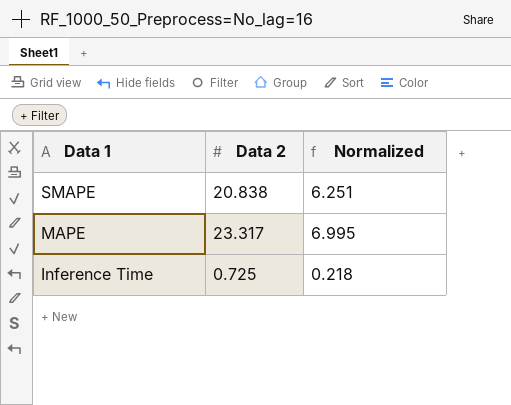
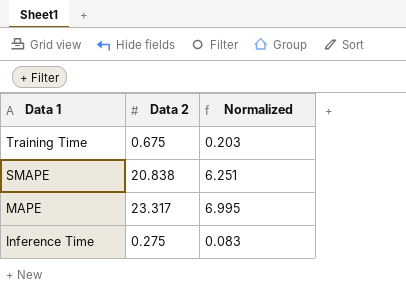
row Training Time: none -> 0.675 | 0.203
Inference Time | Data 2: 0.725 -> 0.275
Inference Time | Normalized: 0.218 -> 0.083

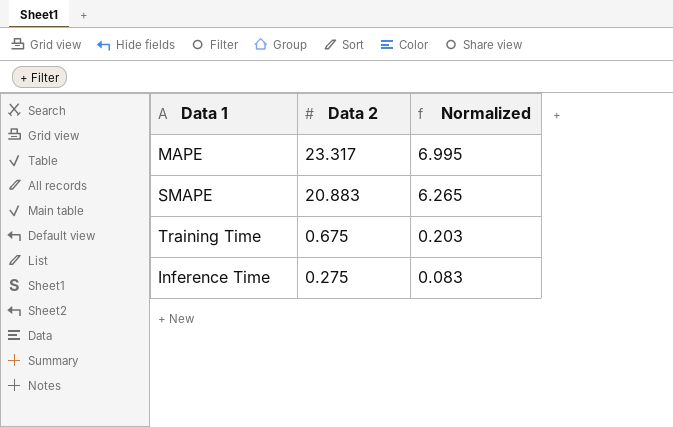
row order: Data 1 descending -> Data 2 descending
SMAPE | Data 2: 20.838 -> 20.883
SMAPE | Normalized: 6.251 -> 6.265

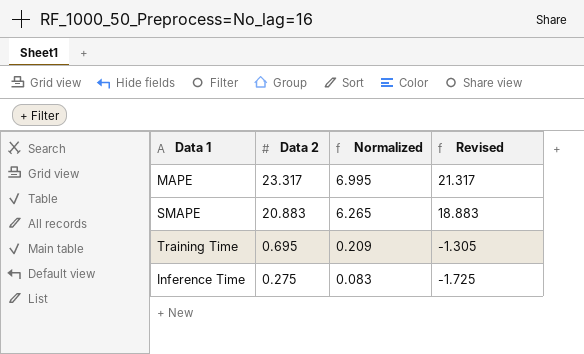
column Revised | formula: none -> [Data 2] - 2
Training Time | Data 2: 0.675 -> 0.695
Training Time | Normalized: 0.203 -> 0.209

